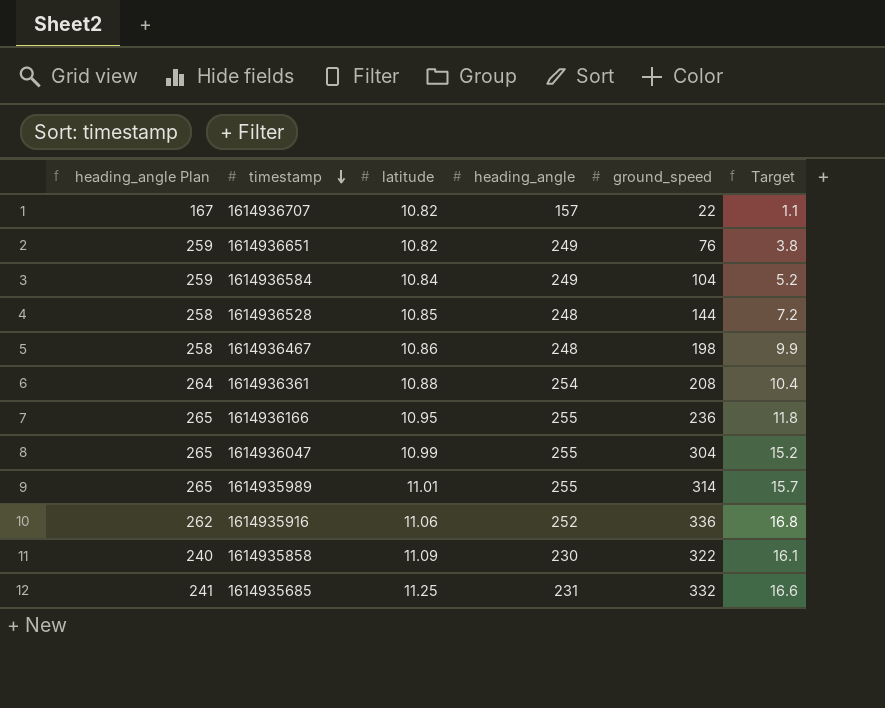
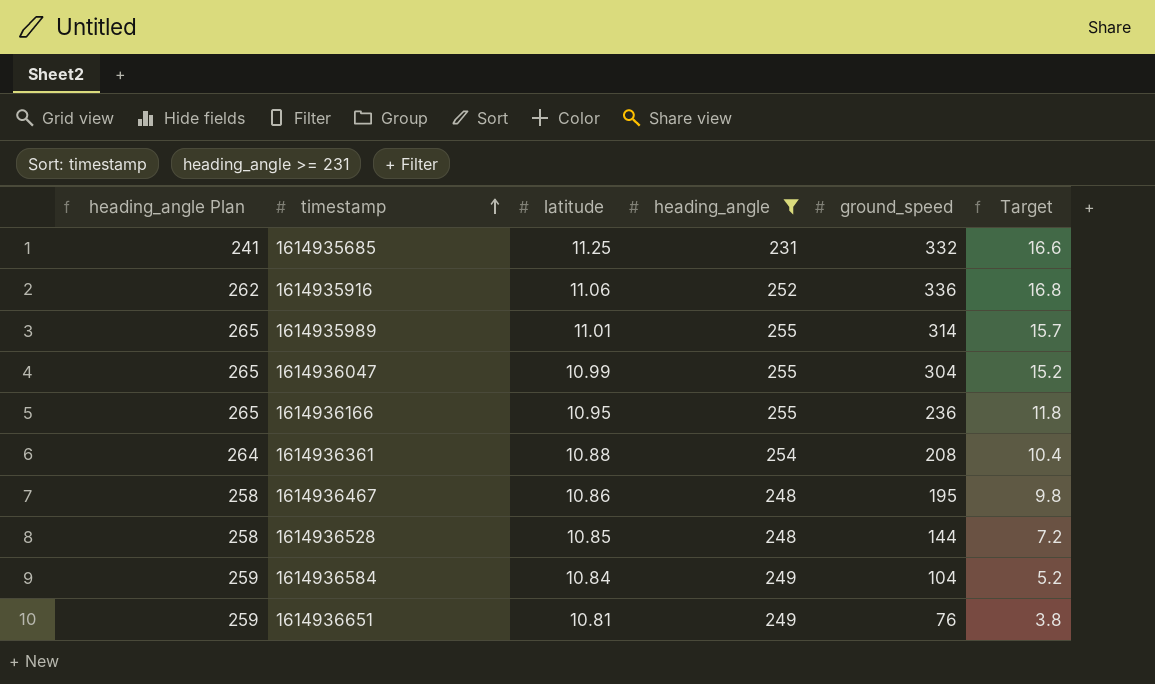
filter: none -> heading_angle >= 231
row order: timestamp descending -> timestamp ascending
1614936467 | ground_speed: 198 -> 195
1614936467 | Target: 9.9 -> 9.8
1614936651 | latitude: 10.82 -> 10.81

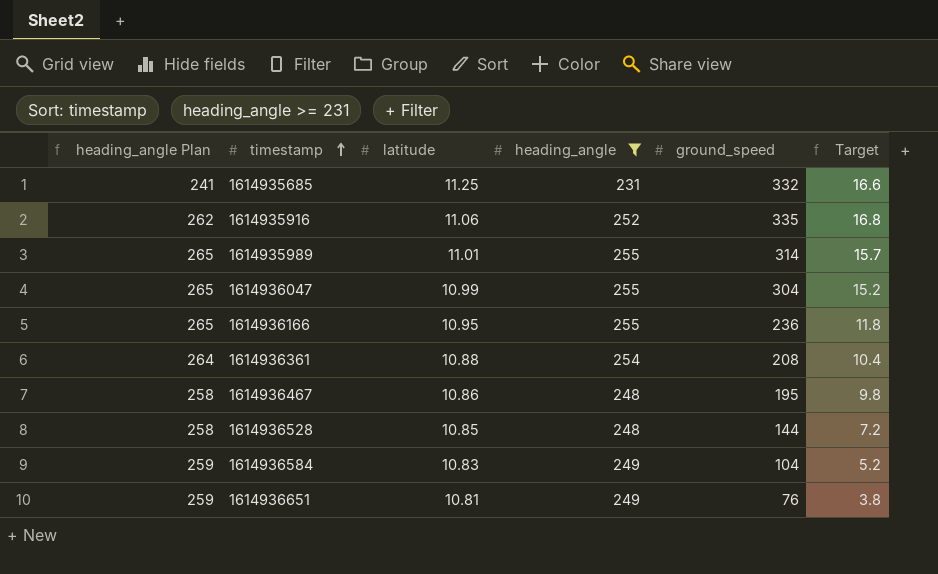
1614935916 | ground_speed: 336 -> 335
1614936584 | latitude: 10.84 -> 10.83

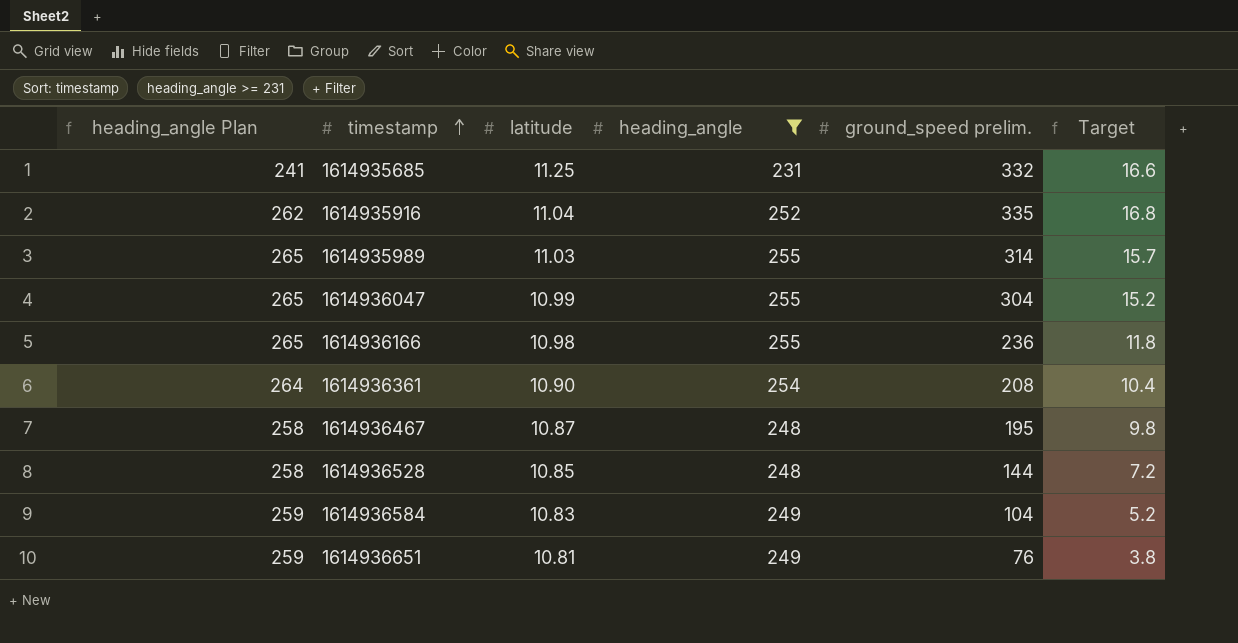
column name: ground_speed -> ground_speed prelim.
1614935916 | latitude: 11.06 -> 11.04
1614935989 | latitude: 11.01 -> 11.03
1614936166 | latitude: 10.95 -> 10.98
1614936361 | latitude: 10.88 -> 10.90
1614936467 | latitude: 10.86 -> 10.87

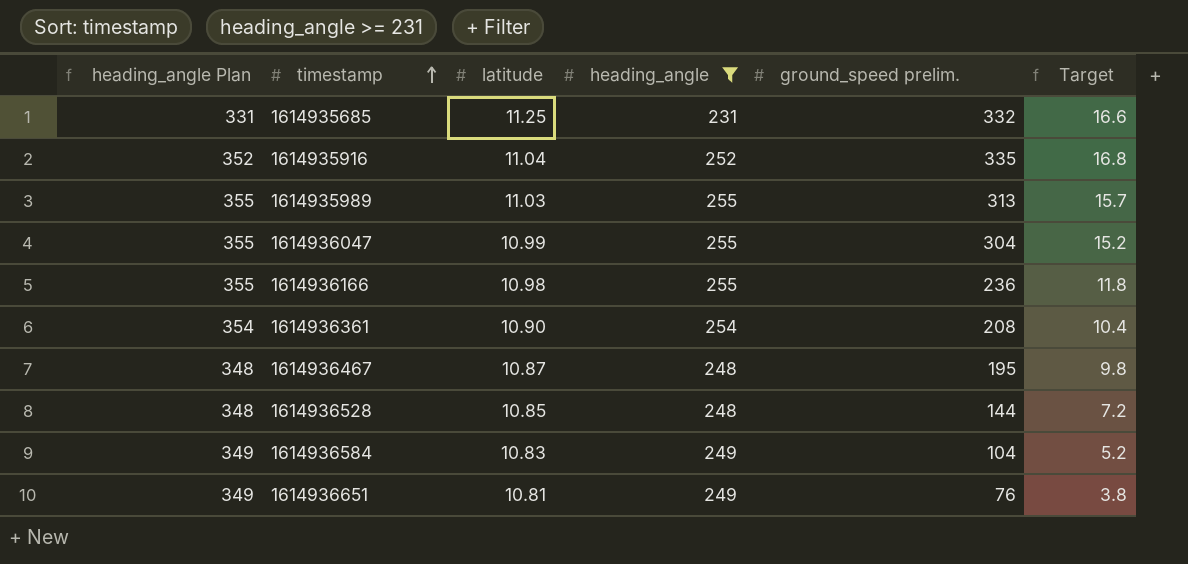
column heading_angle Plan | formula: [heading_angle] + 10 -> [heading_angle] + 100
1614935989 | ground_speed prelim.: 314 -> 313

